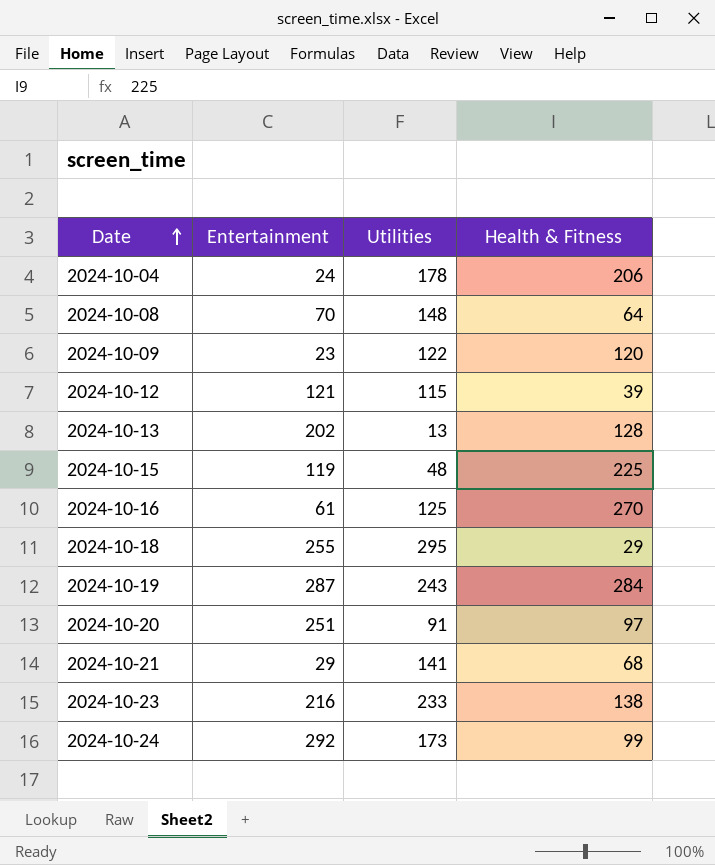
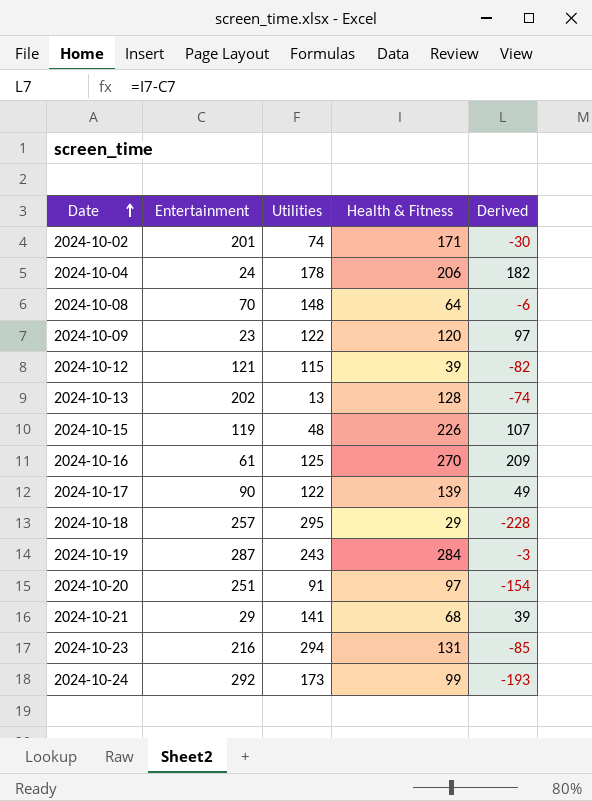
column Derived | formula: none -> [Health & Fitness] - [Entertainment]
row 2024-10-02: none -> 201 | 74 | 171 | -30
2024-10-15 | Health & Fitness: 225 -> 226
row 2024-10-17: none -> 90 | 122 | 139 | 49
2024-10-18 | Entertainment: 255 -> 257
2024-10-23 | Utilities: 233 -> 294
2024-10-23 | Health & Fitness: 138 -> 131

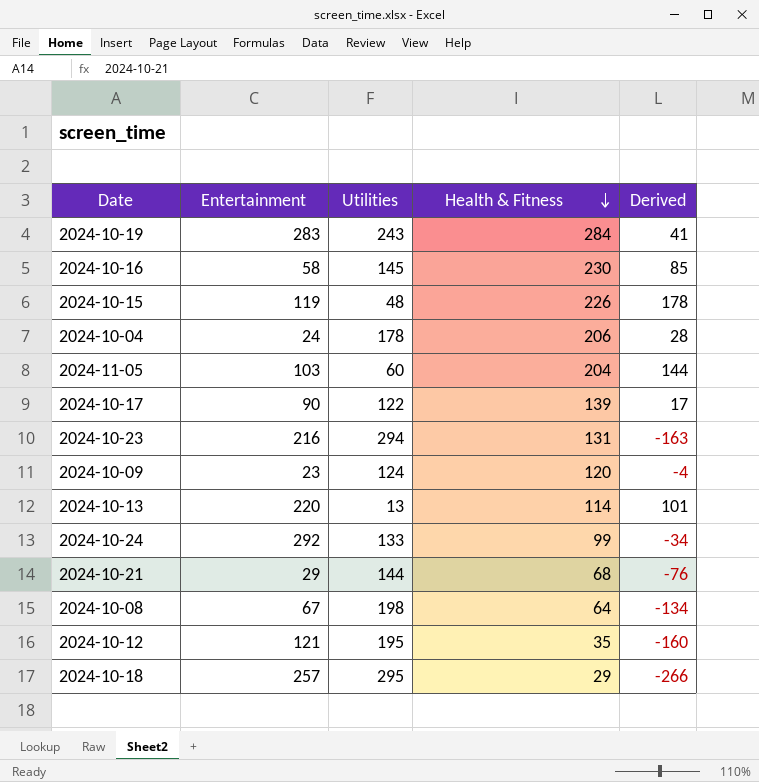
row order: Date ascending -> Health & Fitness descending
column Derived | formula: [Health & Fitness] - [Entertainment] -> [Health & Fitness] - [Utilities]
row 2024-10-02: 201 | 74 | 171 | -30 -> none
row 2024-10-20: 251 | 91 | 97 | -154 -> none
2024-10-19 | Entertainment: 287 -> 283
2024-10-16 | Entertainment: 61 -> 58
2024-10-16 | Utilities: 125 -> 145
2024-10-16 | Health & Fitness: 270 -> 230
row 2024-11-05: none -> 103 | 60 | 204 | 144
2024-10-09 | Utilities: 122 -> 124
2024-10-13 | Entertainment: 202 -> 220
2024-10-13 | Health & Fitness: 128 -> 114
2024-10-24 | Utilities: 173 -> 133
2024-10-21 | Utilities: 141 -> 144
2024-10-08 | Entertainment: 70 -> 67
2024-10-08 | Utilities: 148 -> 198
2024-10-12 | Utilities: 115 -> 195
2024-10-12 | Health & Fitness: 39 -> 35

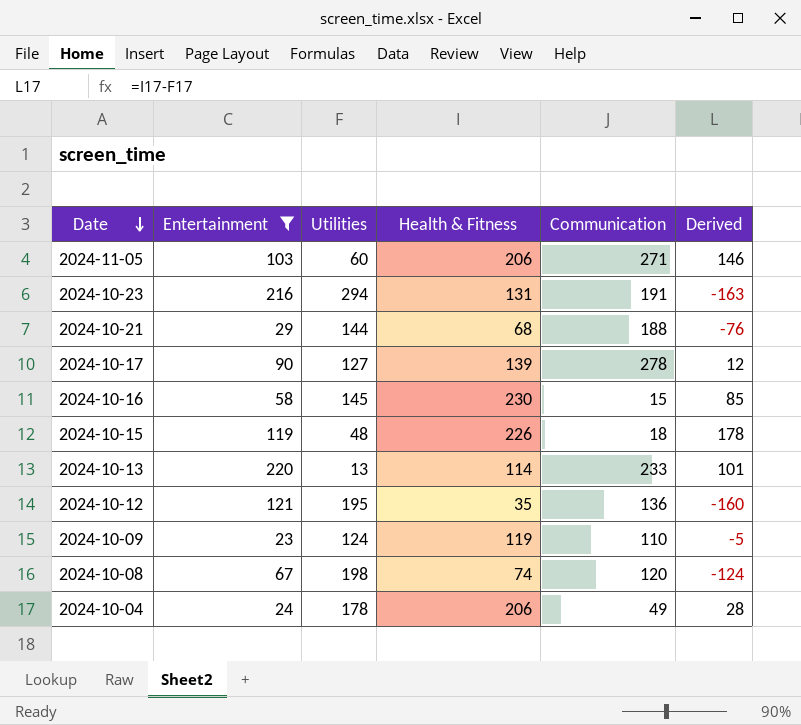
filter: none -> Entertainment <= 220
row order: Health & Fitness descending -> Date descending
column Communication | position: none -> 5
2024-11-05 | Health & Fitness: 204 -> 206
2024-11-05 | Derived: 144 -> 146
2024-10-17 | Utilities: 122 -> 127
2024-10-17 | Derived: 17 -> 12
2024-10-09 | Health & Fitness: 120 -> 119
2024-10-09 | Derived: -4 -> -5
2024-10-08 | Health & Fitness: 64 -> 74
2024-10-08 | Derived: -134 -> -124

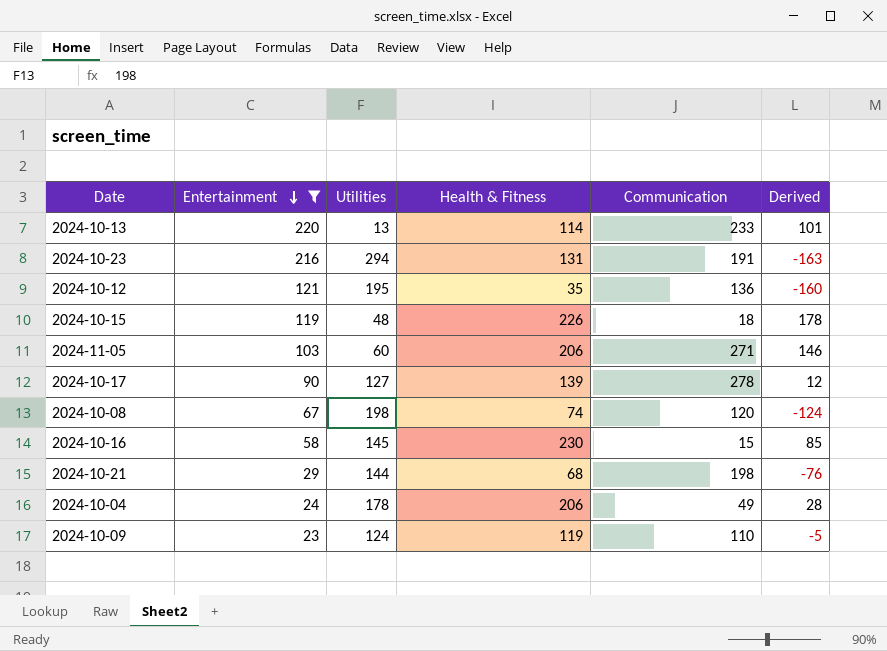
row order: Date descending -> Entertainment descending
2024-10-21 | Communication: 188 -> 198

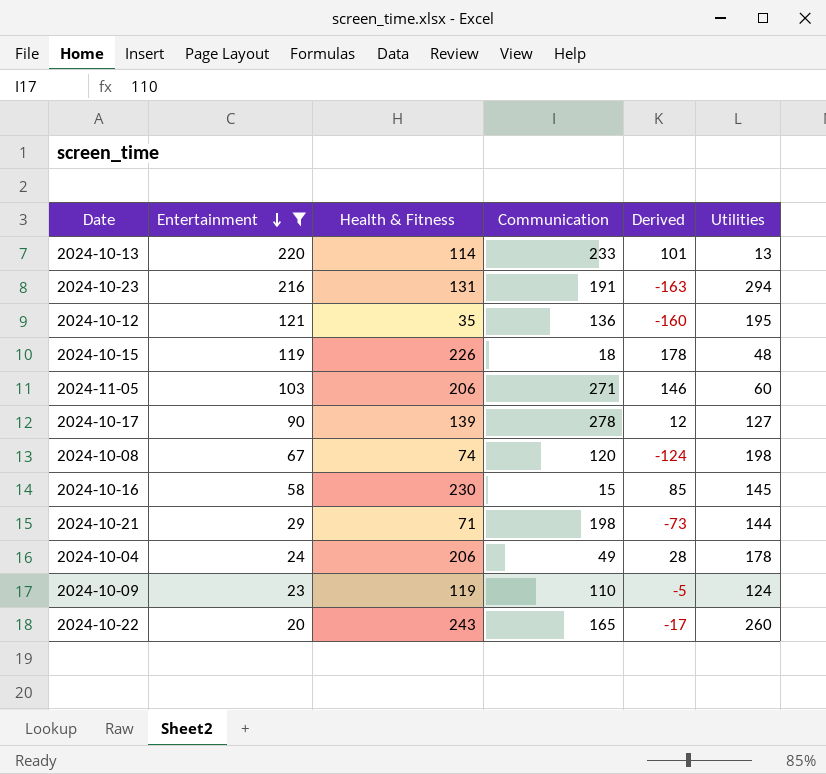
column Utilities | position: 3 -> 6
2024-10-21 | Health & Fitness: 68 -> 71
2024-10-21 | Derived: -76 -> -73
row 2024-10-22: none -> 20 | 243 | 165 | -17 | 260

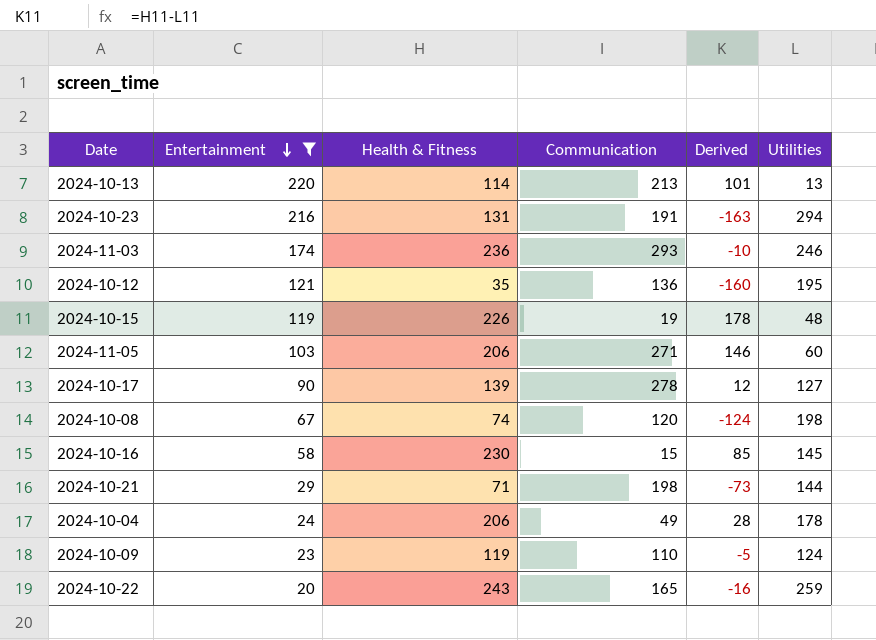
2024-10-13 | Communication: 233 -> 213
row 2024-11-03: none -> 174 | 236 | 293 | -10 | 246
2024-10-15 | Communication: 18 -> 19
2024-10-22 | Derived: -17 -> -16
2024-10-22 | Utilities: 260 -> 259

